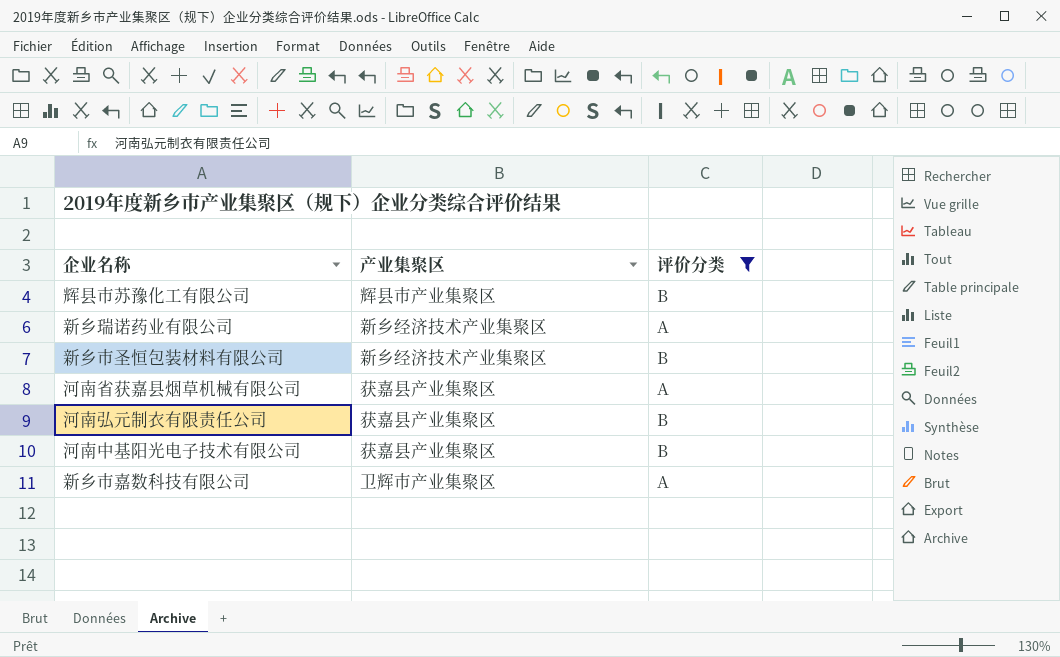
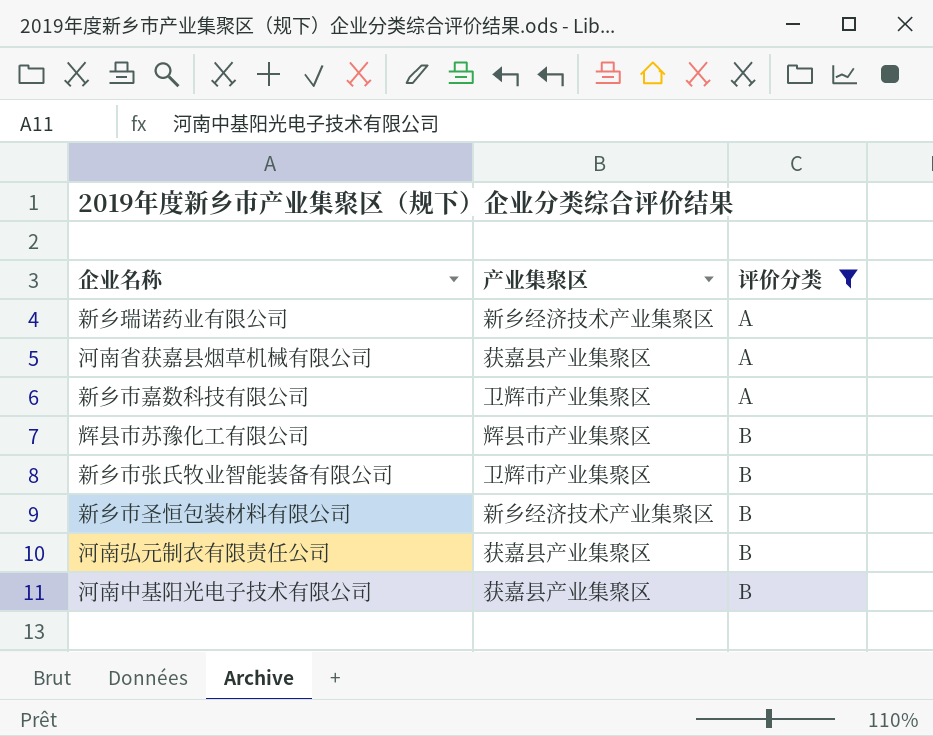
row order: none -> 评价分类 ascending
row 新乡市张氏牧业智能装备有限公司: none -> 卫辉市产业集聚区 | B

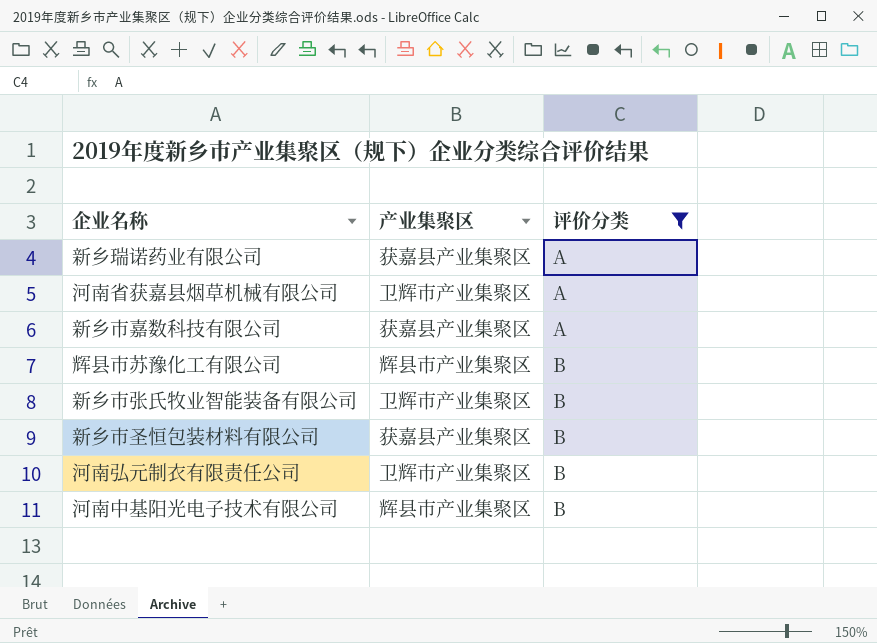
新乡瑞诺药业有限公司 | 产业集聚区: 新乡经济技术产业集聚区 -> 获嘉县产业集聚区
河南省获嘉县烟草机械有限公司 | 产业集聚区: 获嘉县产业集聚区 -> 卫辉市产业集聚区
新乡市嘉数科技有限公司 | 产业集聚区: 卫辉市产业集聚区 -> 获嘉县产业集聚区
新乡市圣恒包装材料有限公司 | 产业集聚区: 新乡经济技术产业集聚区 -> 获嘉县产业集聚区
河南弘元制衣有限责任公司 | 产业集聚区: 获嘉县产业集聚区 -> 卫辉市产业集聚区
河南中基阳光电子技术有限公司 | 产业集聚区: 获嘉县产业集聚区 -> 辉县市产业集聚区

